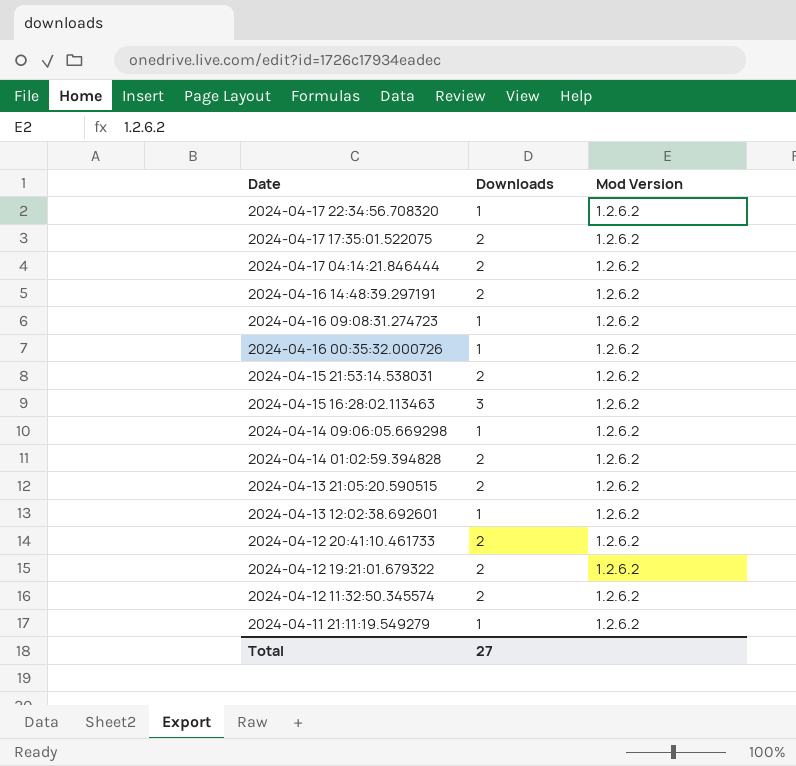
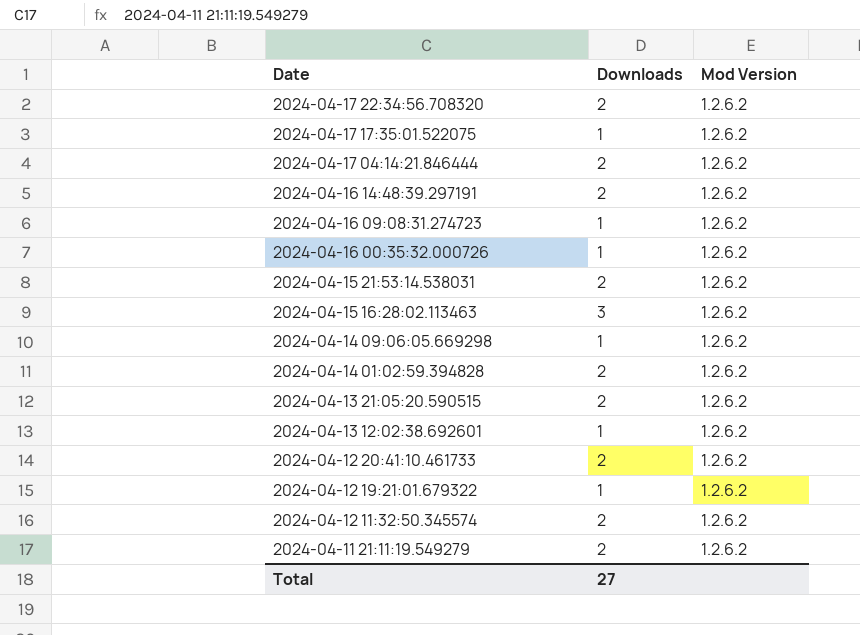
2024-04-17 22:34:56.708320 | Downloads: 1 -> 2
2024-04-17 17:35:01.522075 | Downloads: 2 -> 1
2024-04-12 19:21:01.679322 | Downloads: 2 -> 1
2024-04-11 21:11:19.549279 | Downloads: 1 -> 2

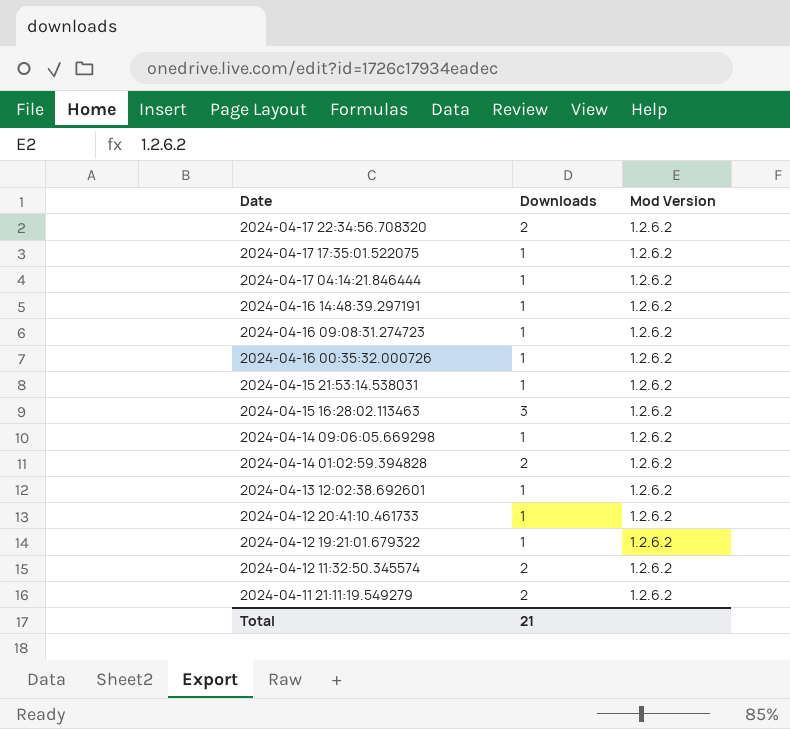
row 2024-04-13 21:05:20.590515: 2 | 1.2.6.2 -> none
2024-04-17 04:14:21.846444 | Downloads: 2 -> 1
2024-04-16 14:48:39.297191 | Downloads: 2 -> 1
2024-04-15 21:53:14.538031 | Downloads: 2 -> 1
2024-04-12 20:41:10.461733 | Downloads: 2 -> 1
Total | Downloads: 27 -> 21

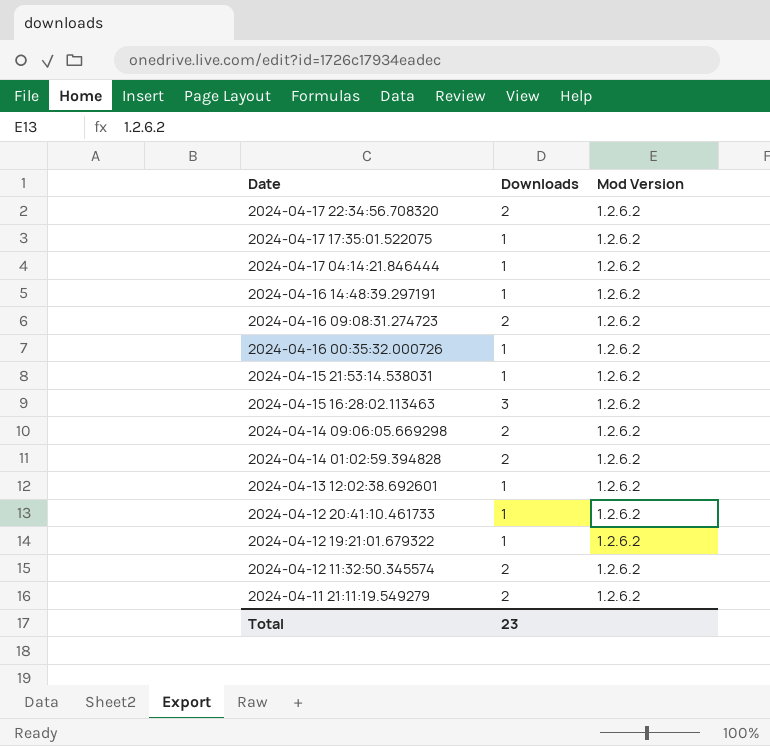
2024-04-16 09:08:31.274723 | Downloads: 1 -> 2
2024-04-14 09:06:05.669298 | Downloads: 1 -> 2
Total | Downloads: 21 -> 23

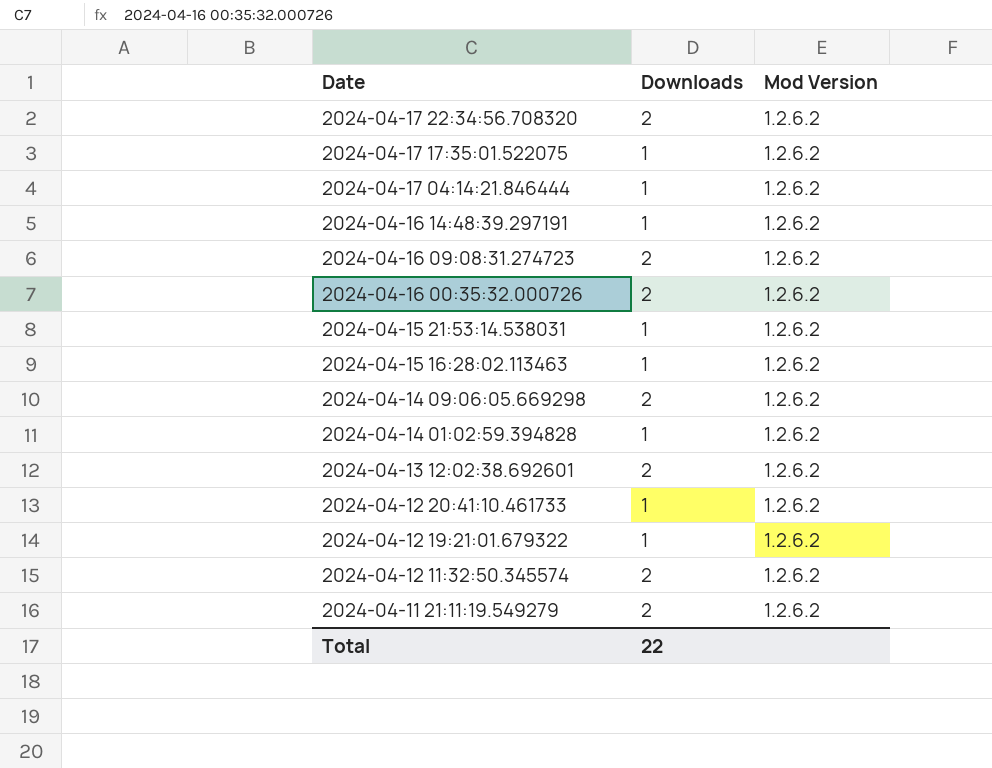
2024-04-16 00:35:32.000726 | Downloads: 1 -> 2
2024-04-15 16:28:02.113463 | Downloads: 3 -> 1
2024-04-14 01:02:59.394828 | Downloads: 2 -> 1
2024-04-13 12:02:38.692601 | Downloads: 1 -> 2
Total | Downloads: 23 -> 22

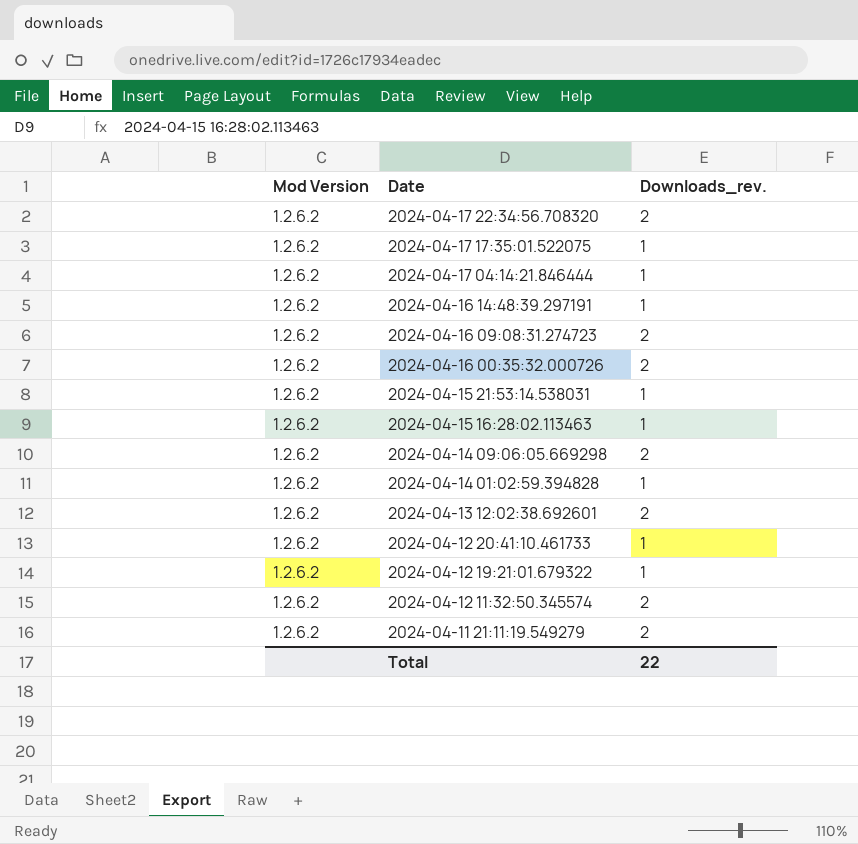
column Mod Version | position: 3 -> 1
column name: Downloads -> Downloads_rev.

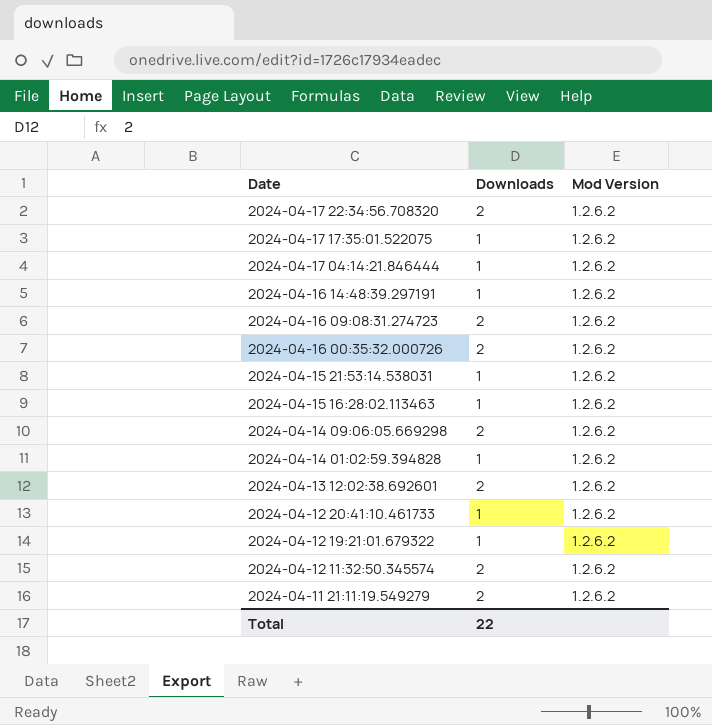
column name: Downloads_rev. -> Downloads
column Mod Version | position: 1 -> 3

